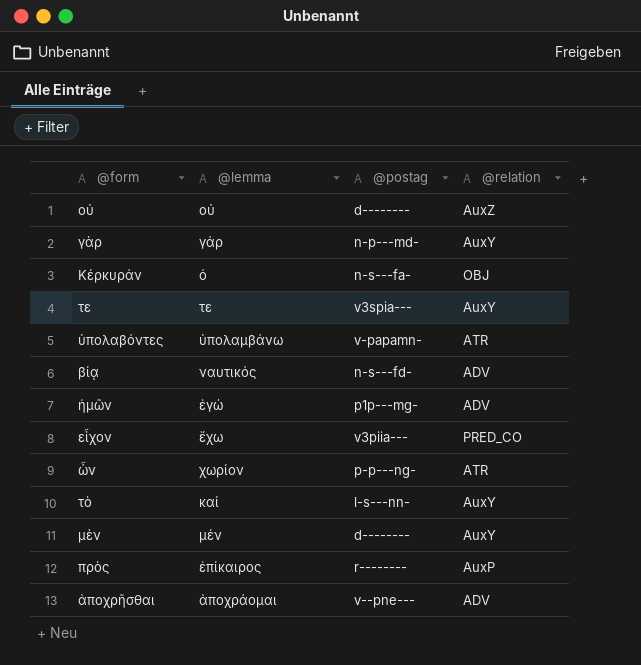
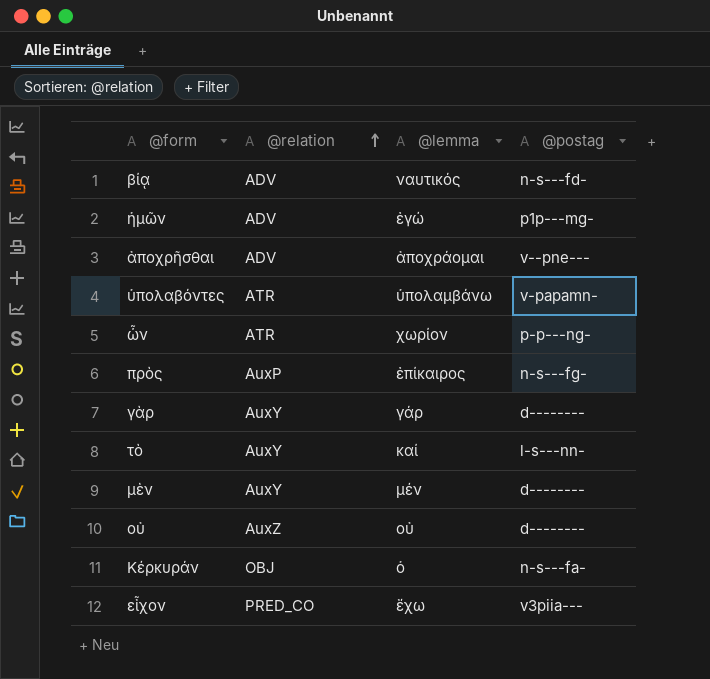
row order: none -> @relation ascending
column @relation | position: 4 -> 2
row τε: τε | v3spia--- | AuxY -> none
πρὸς | @postag: r-------- -> n-s---fg-
γὰρ | @postag: n-p---md- -> d--------

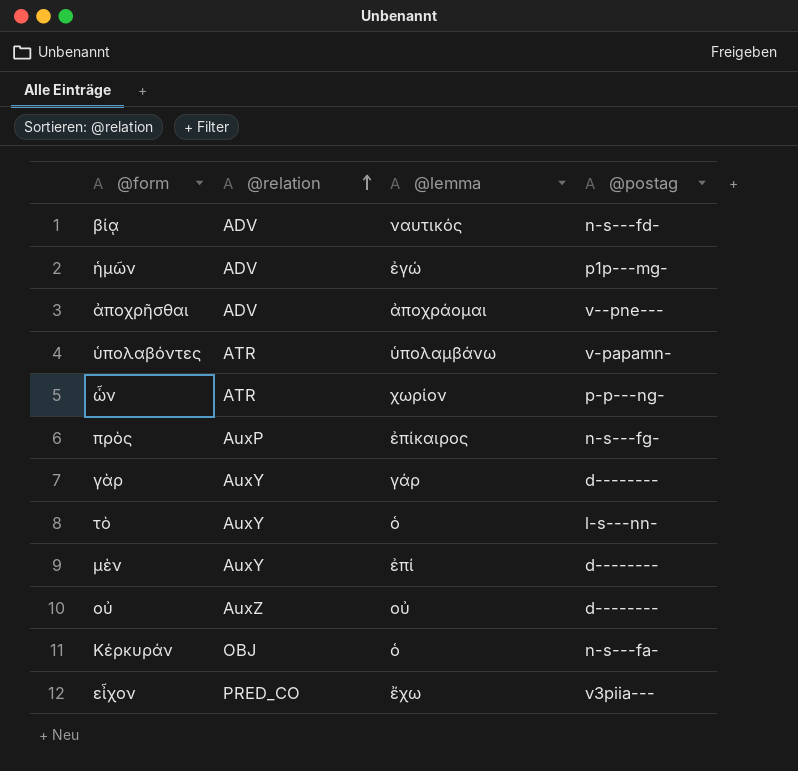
τὸ | @lemma: καί -> ὁ
μὲν | @lemma: μέν -> ἐπί

